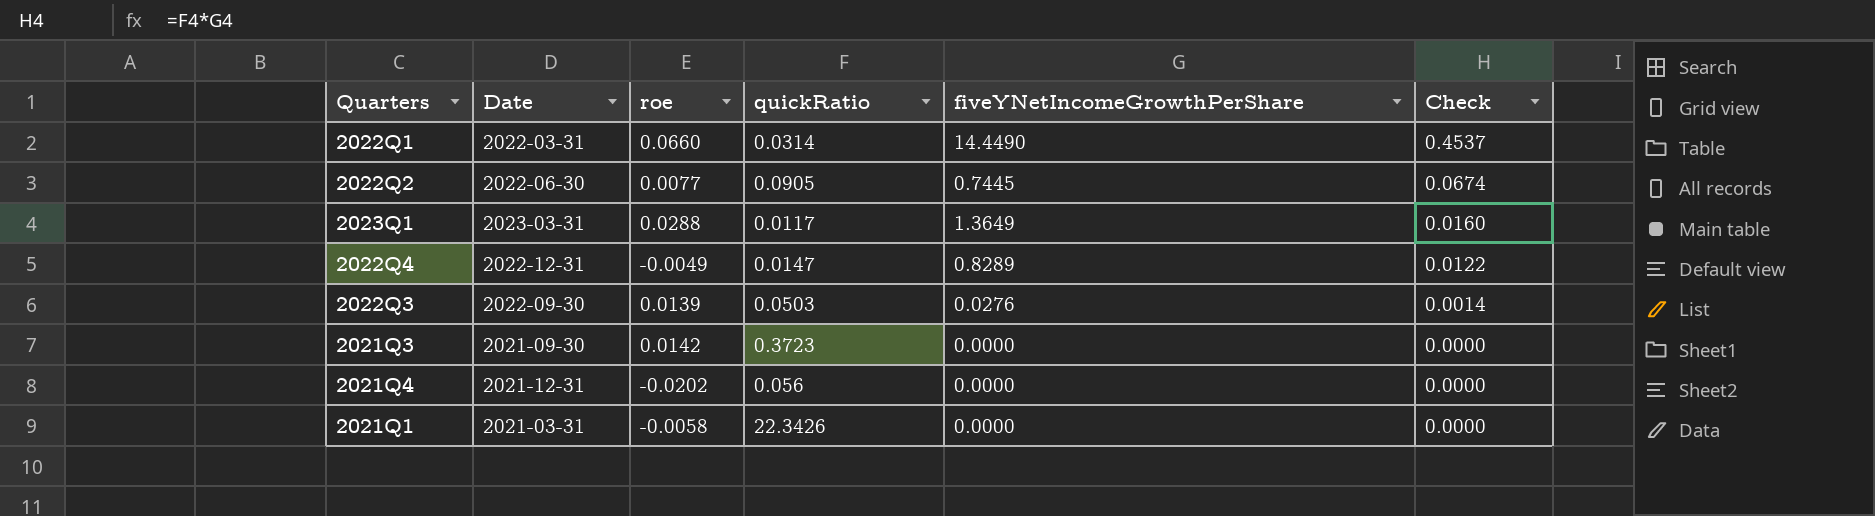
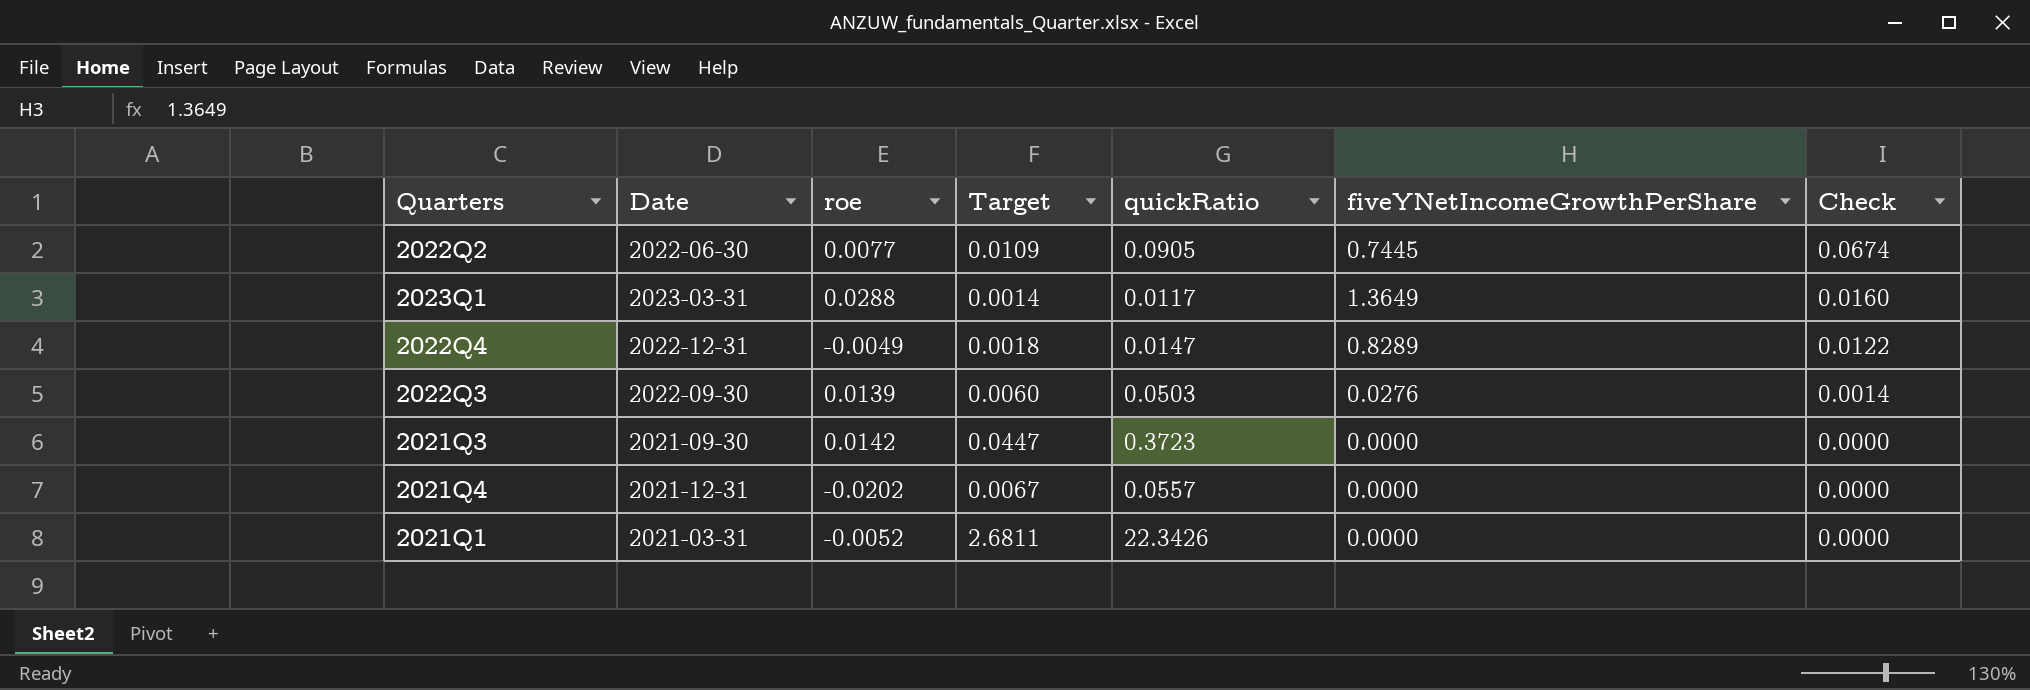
column Target | formula: none -> [quickRatio] * 0.12
row 2022Q1: 2022-03-31 | 0.0660 | 0.0314 | 14.4490 | 0.4537 -> none
2021Q4 | quickRatio: 0.056 -> 0.0557
2021Q1 | roe: -0.0058 -> -0.0052

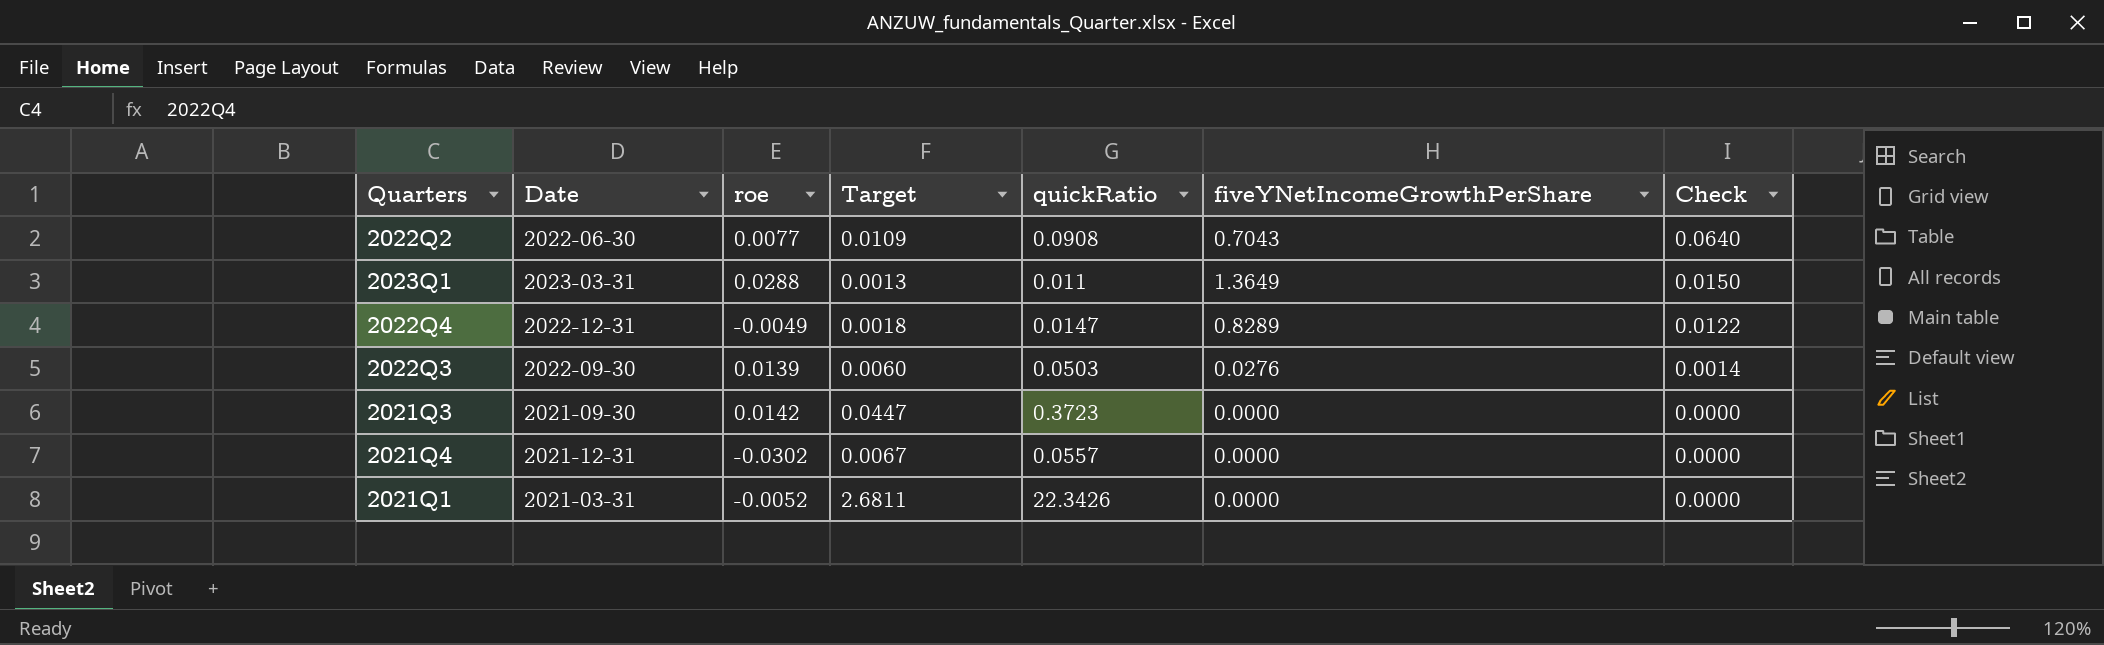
2022Q2 | quickRatio: 0.0905 -> 0.0908
2022Q2 | fiveYNetIncomeGrowthPerShare: 0.7445 -> 0.7043
2022Q2 | Check: 0.0674 -> 0.0640
2023Q1 | Target: 0.0014 -> 0.0013
2023Q1 | quickRatio: 0.0117 -> 0.011
2023Q1 | Check: 0.0160 -> 0.0150
2021Q4 | roe: -0.0202 -> -0.0302

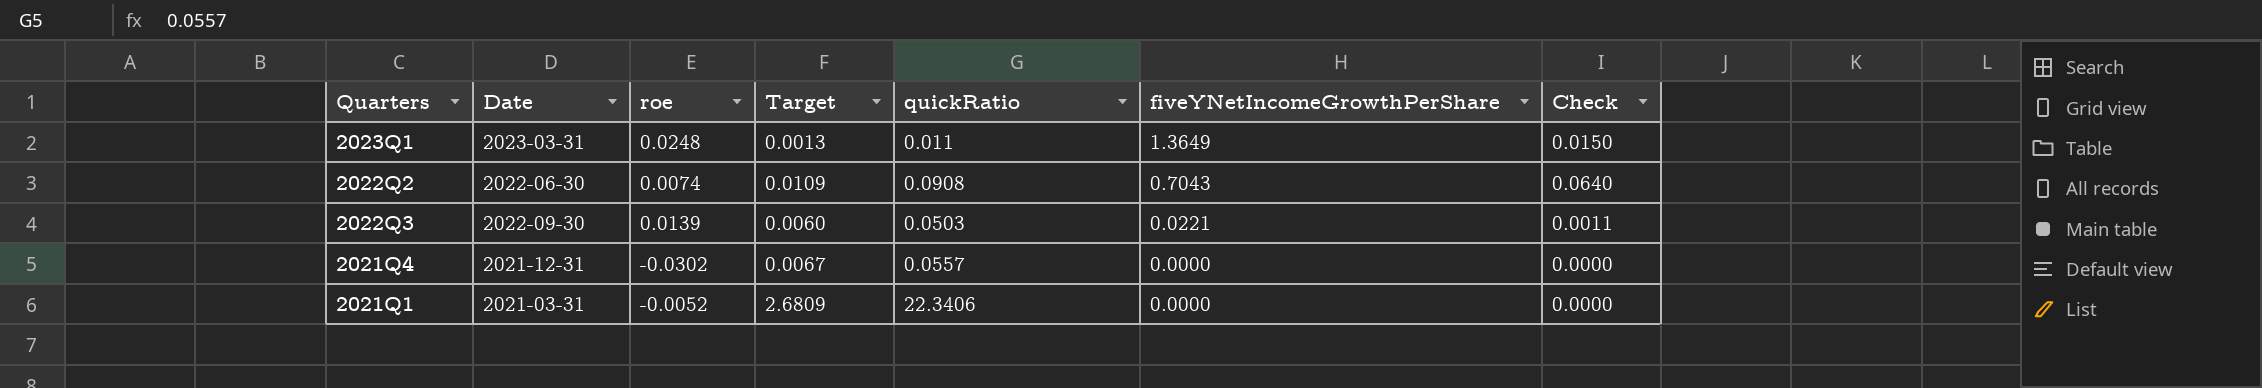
row order: Check descending -> fiveYNetIncomeGrowthPerShare descending
row 2022Q4: 2022-12-31 | -0.0049 | 0.0018 | 0.0147 | 0.8289 | 0.0122 -> none
row 2021Q3: 2021-09-30 | 0.0142 | 0.0447 | 0.3723 | 0.0000 | 0.0000 -> none
2023Q1 | roe: 0.0288 -> 0.0248
2022Q2 | roe: 0.0077 -> 0.0074
2022Q3 | fiveYNetIncomeGrowthPerShare: 0.0276 -> 0.0221
2022Q3 | Check: 0.0014 -> 0.0011
2021Q1 | Target: 2.6811 -> 2.6809
2021Q1 | quickRatio: 22.3426 -> 22.3406

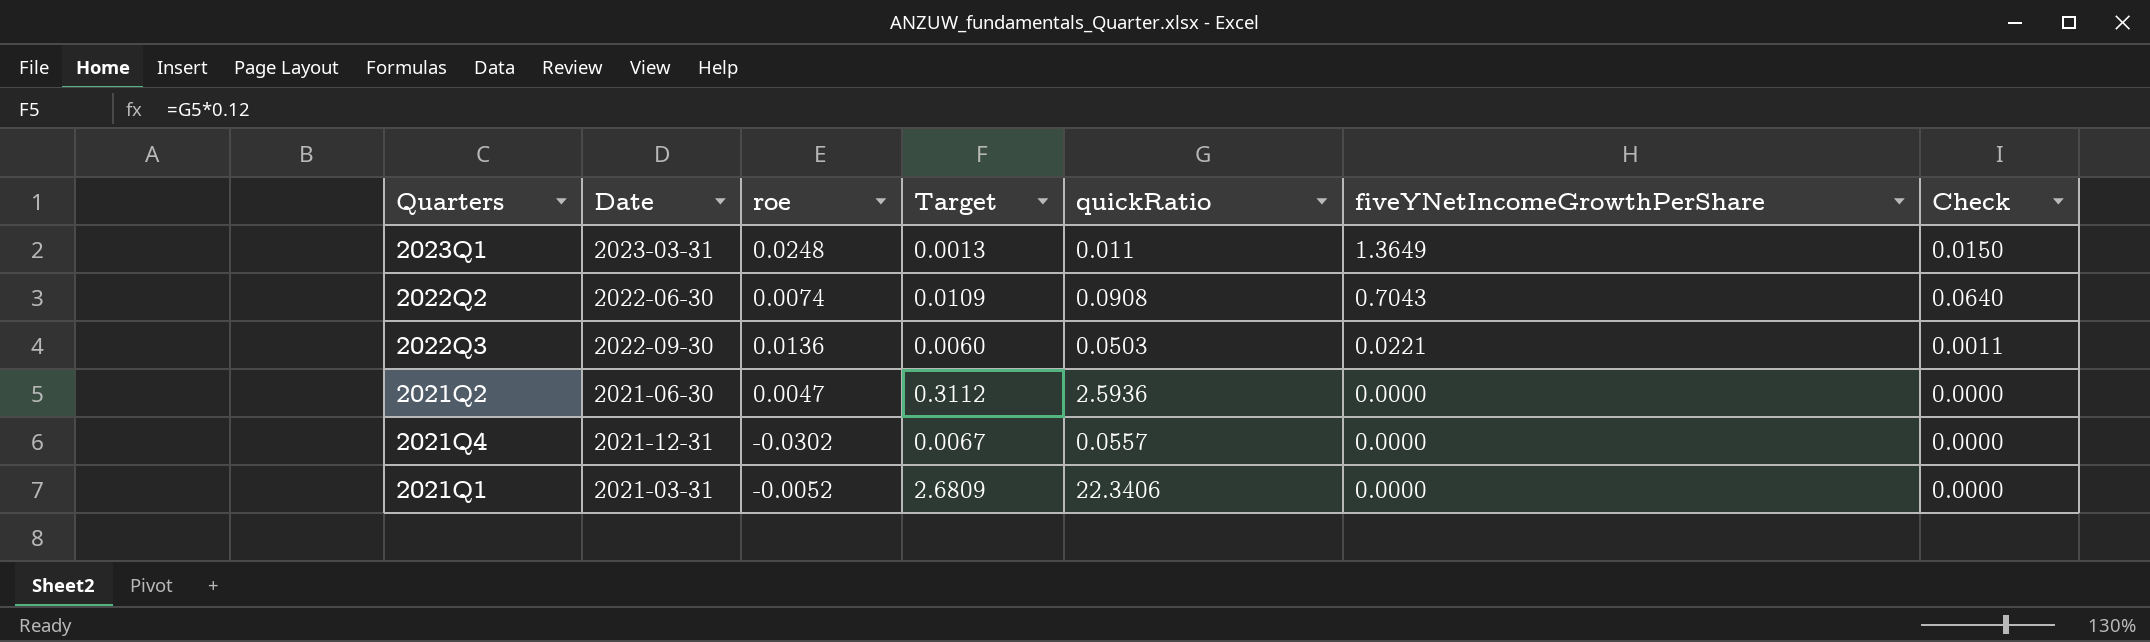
2022Q3 | roe: 0.0139 -> 0.0136
row 2021Q2: none -> 2021-06-30 | 0.0047 | 0.3112 | 2.5936 | 0.0000 | 0.0000

